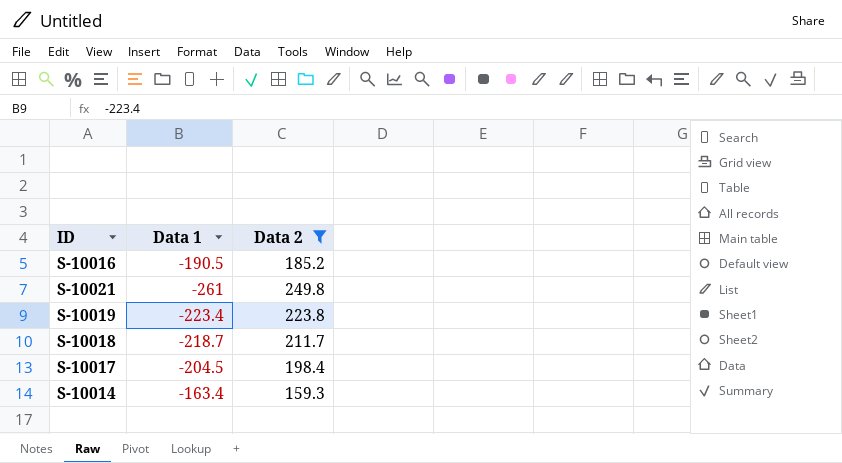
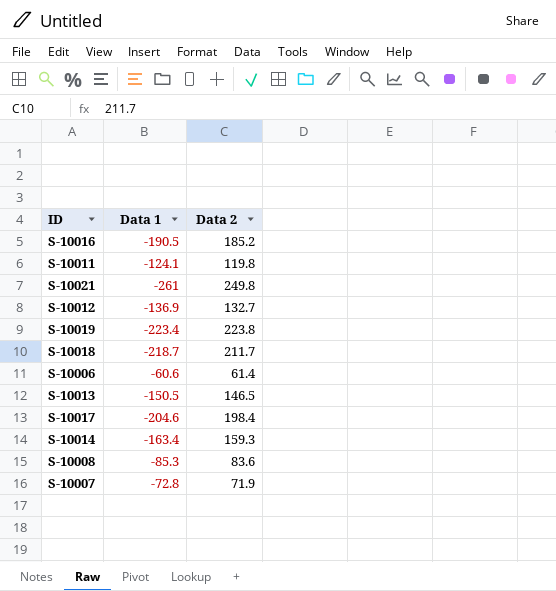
filter: Data 2 >= 159.3 -> none
S-10017 | Data 1: -204.5 -> -204.6

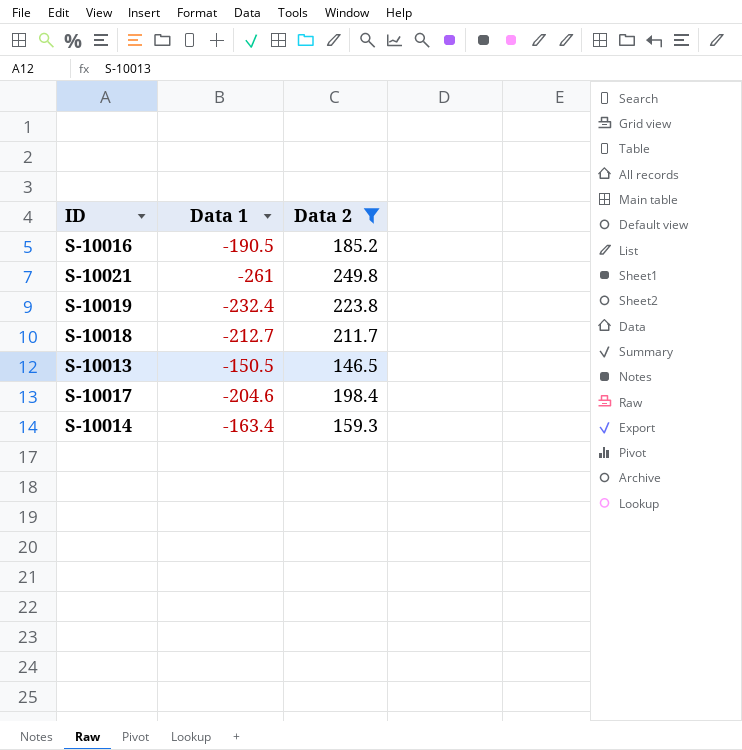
filter: none -> Data 2 >= 146.5
S-10019 | Data 1: -223.4 -> -232.4
S-10018 | Data 1: -218.7 -> -212.7

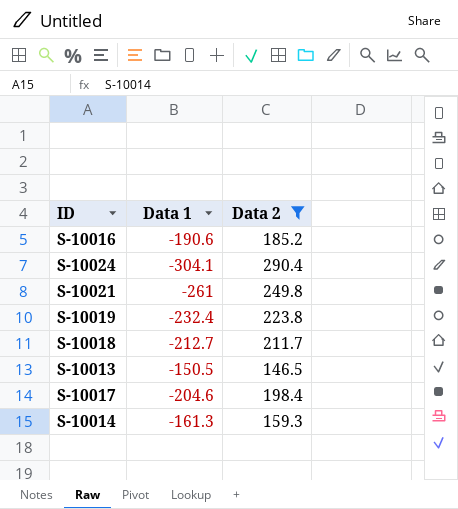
S-10016 | Data 1: -190.5 -> -190.6
row S-10024: none -> -304.1 | 290.4
S-10014 | Data 1: -163.4 -> -161.3

